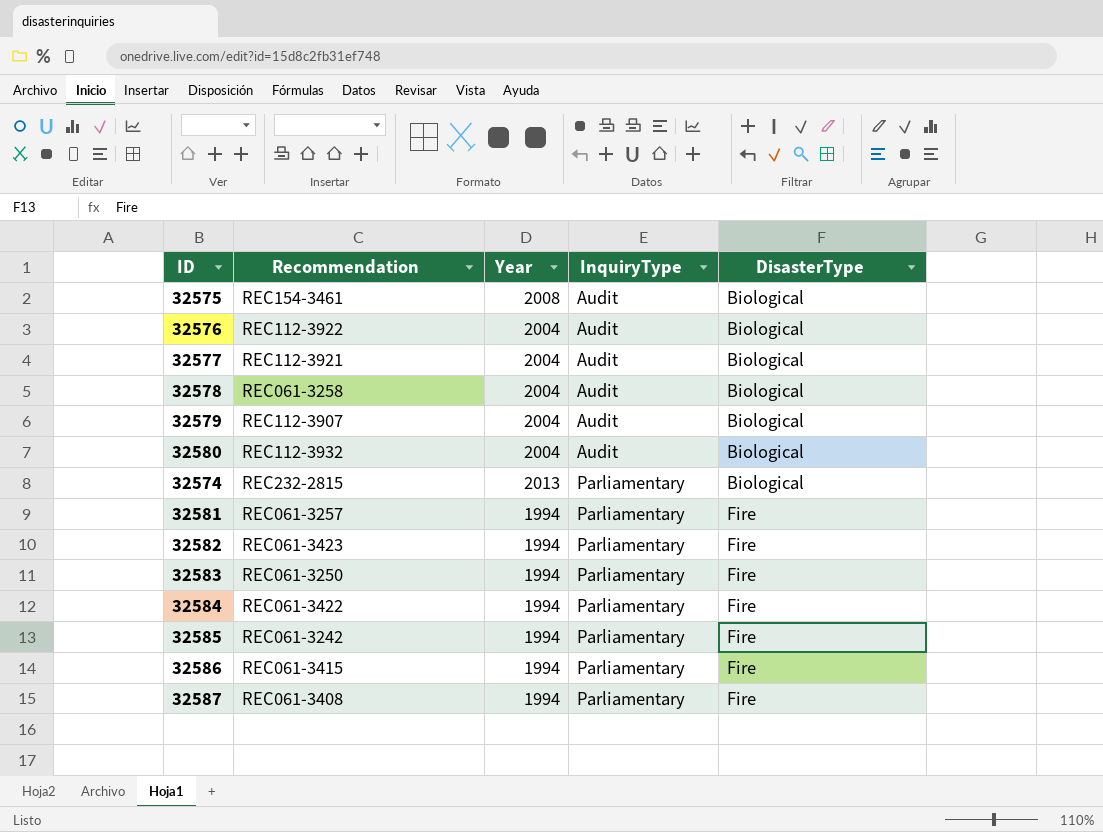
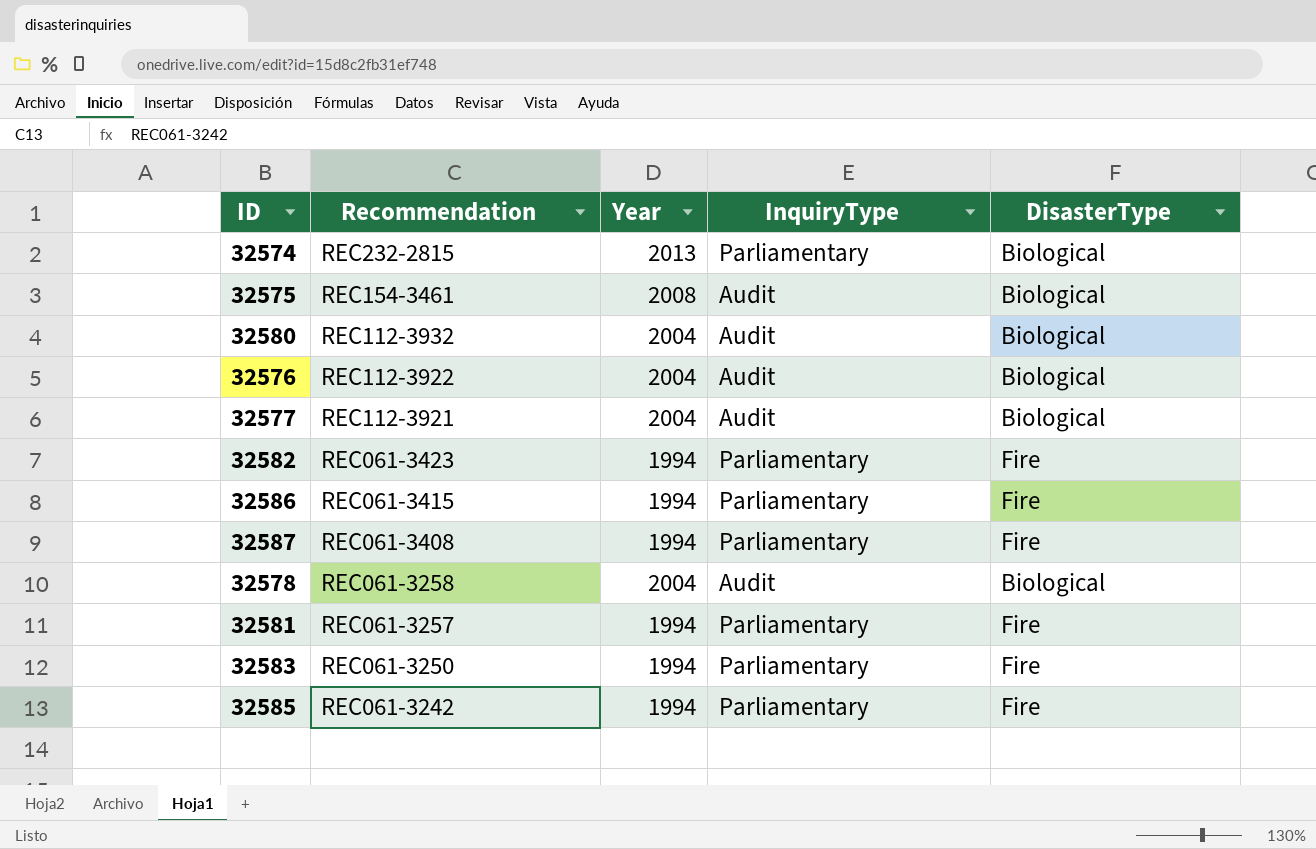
row order: InquiryType ascending -> Recommendation descending
row 32579: REC112-3907 | 2004 | Audit | Biological -> none
row 32584: REC061-3422 | 1994 | Parliamentary | Fire -> none

